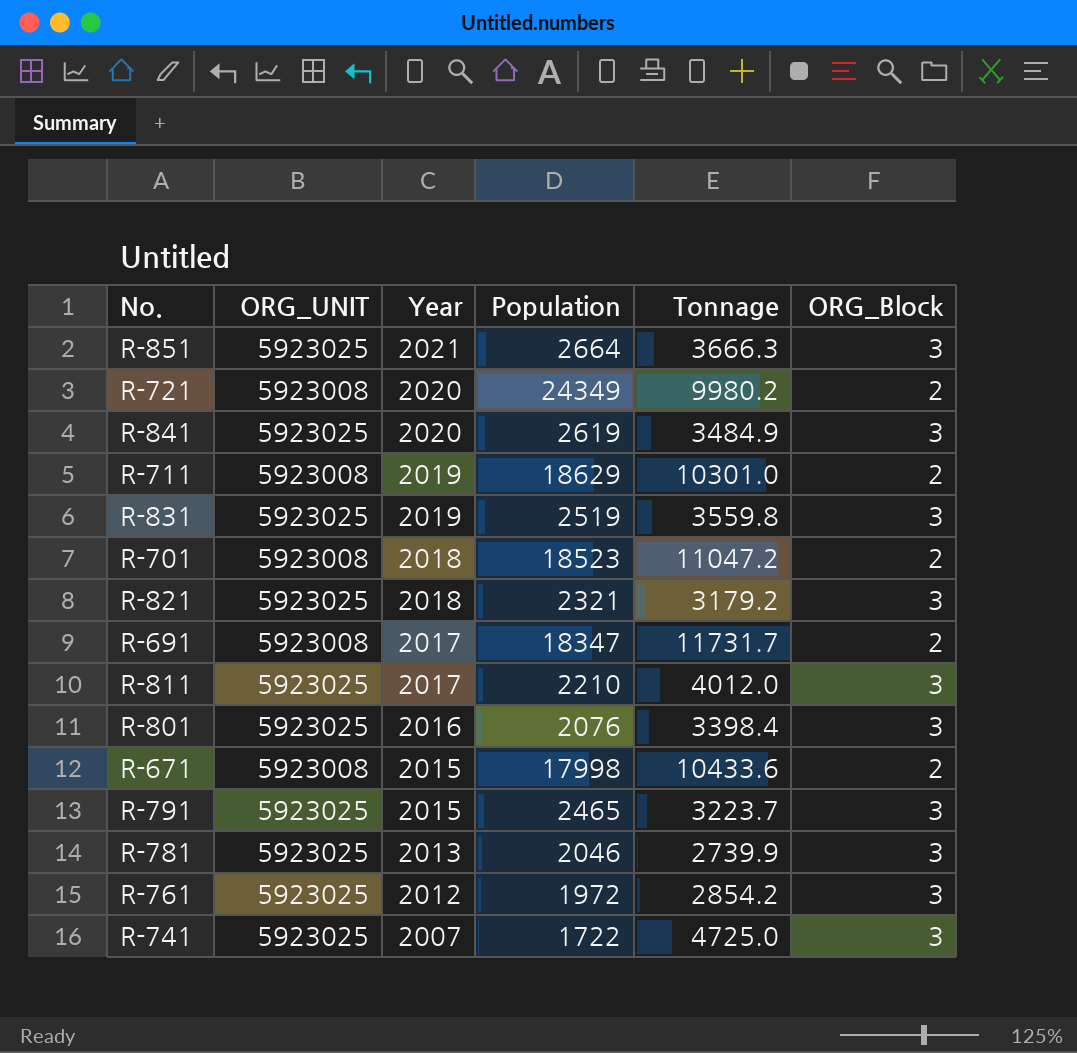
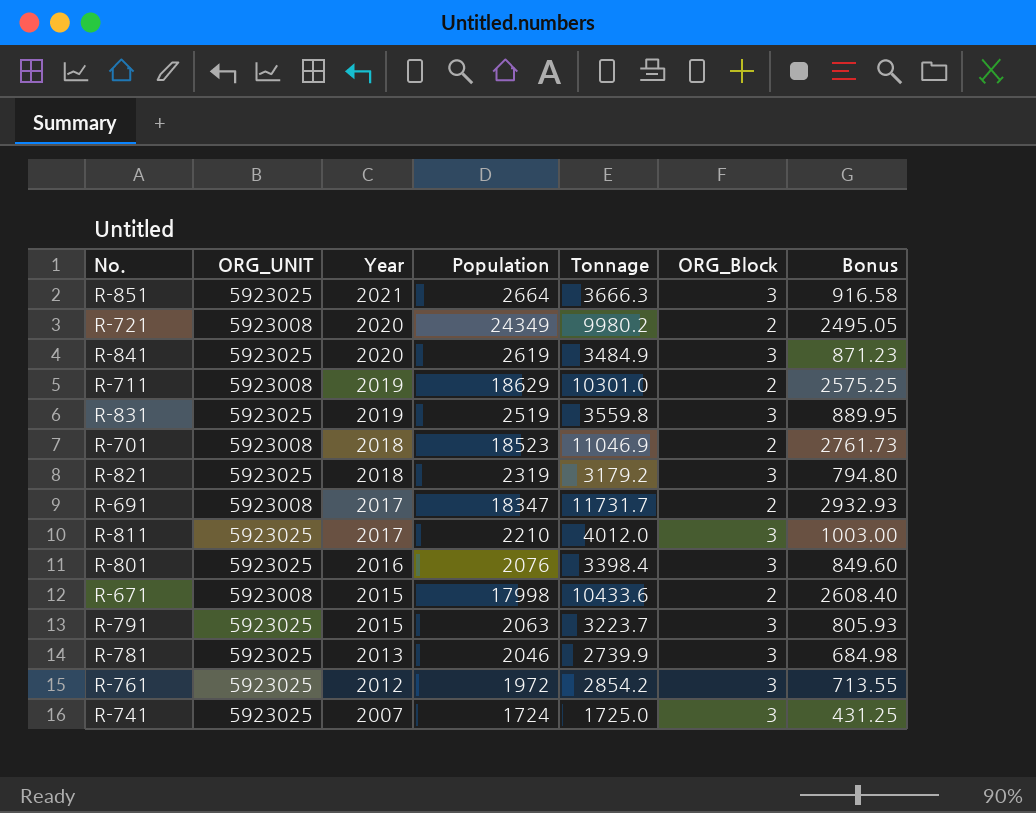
column Bonus | formula: none -> [Tonnage] * 0.25
R-701 | Tonnage: 11047.2 -> 11046.9
R-821 | Population: 2321 -> 2319
R-791 | Population: 2465 -> 2063
R-741 | Population: 1722 -> 1724
R-741 | Tonnage: 4725.0 -> 1725.0

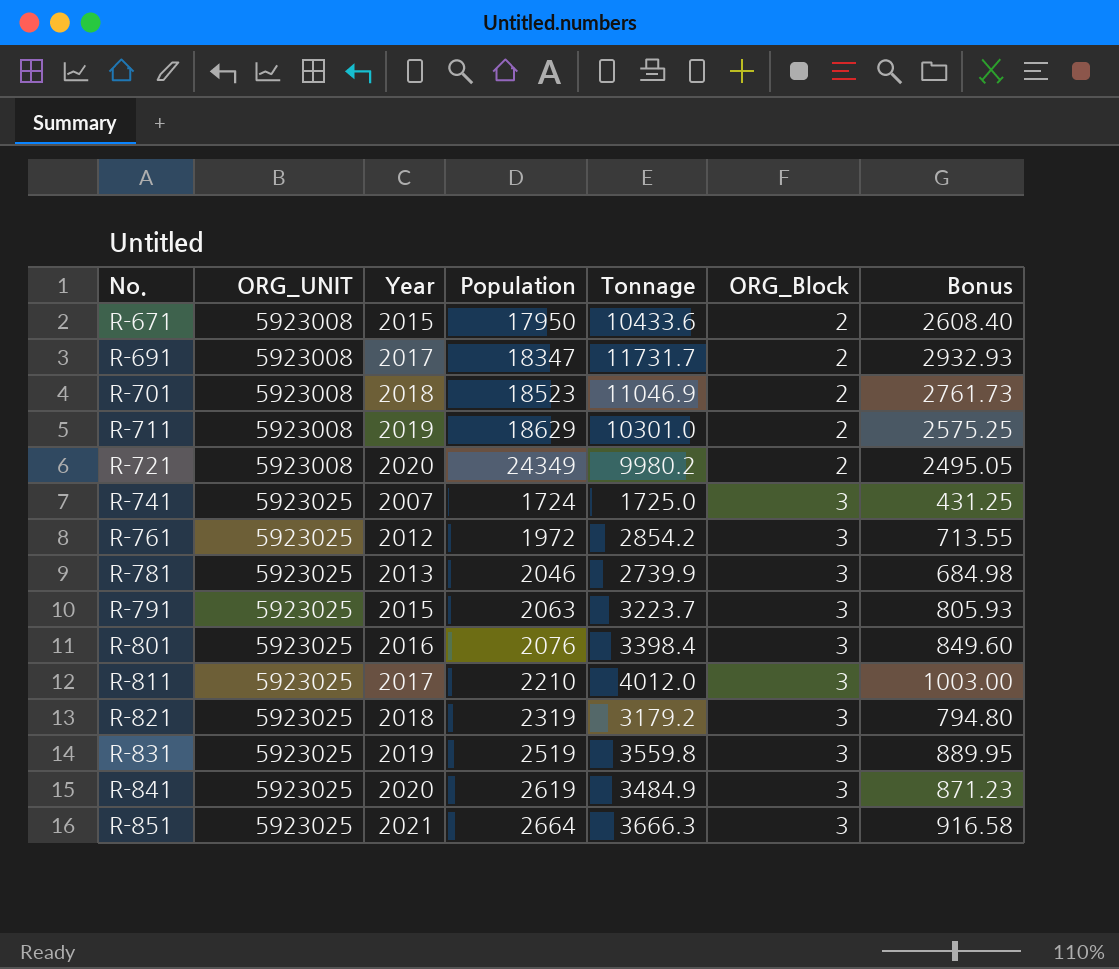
row order: Year descending -> No. ascending
R-671 | Population: 17998 -> 17950

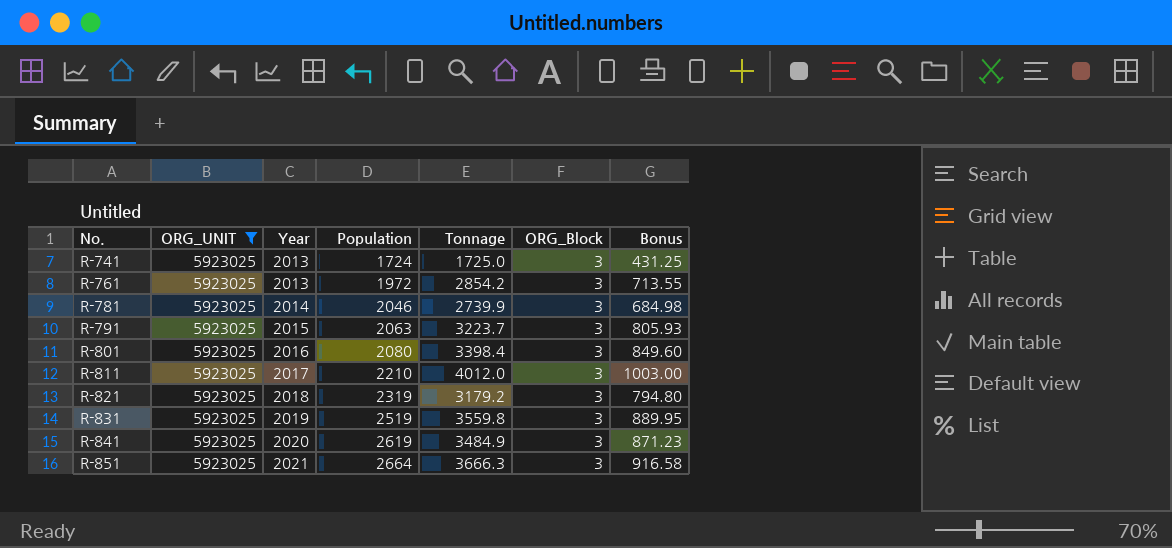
filter: none -> ORG_UNIT = 5923025
R-741 | Year: 2007 -> 2013
R-761 | Year: 2012 -> 2013
R-781 | Year: 2013 -> 2014
R-801 | Population: 2076 -> 2080

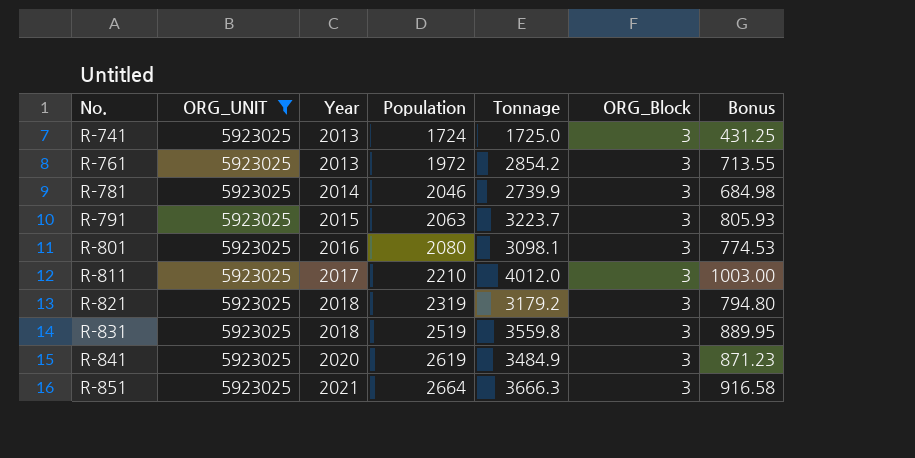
R-801 | Tonnage: 3398.4 -> 3098.1
R-801 | Bonus: 849.60 -> 774.53
R-831 | Year: 2019 -> 2018

